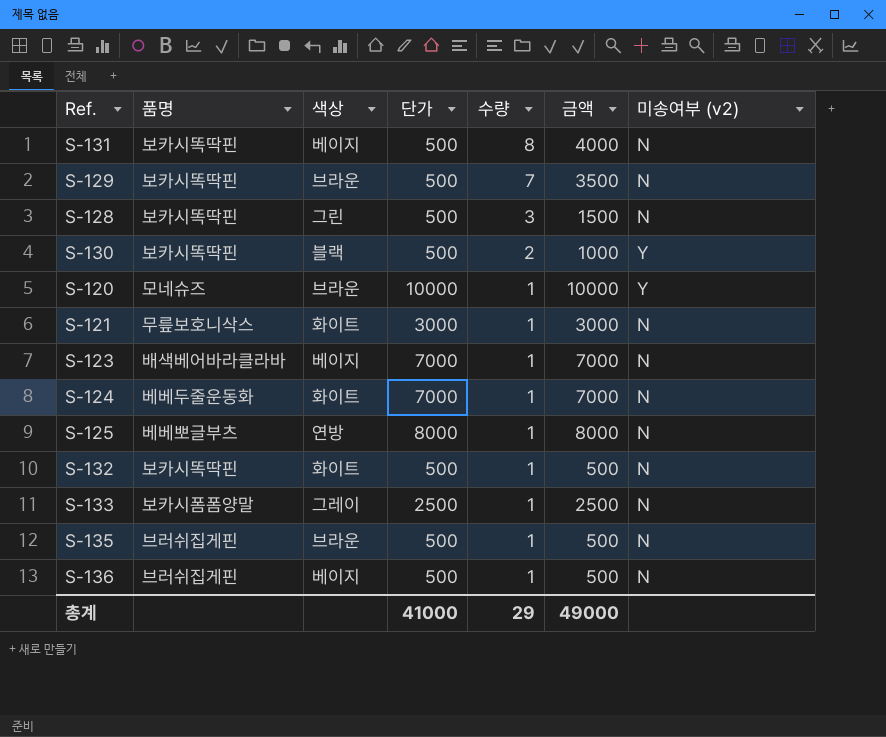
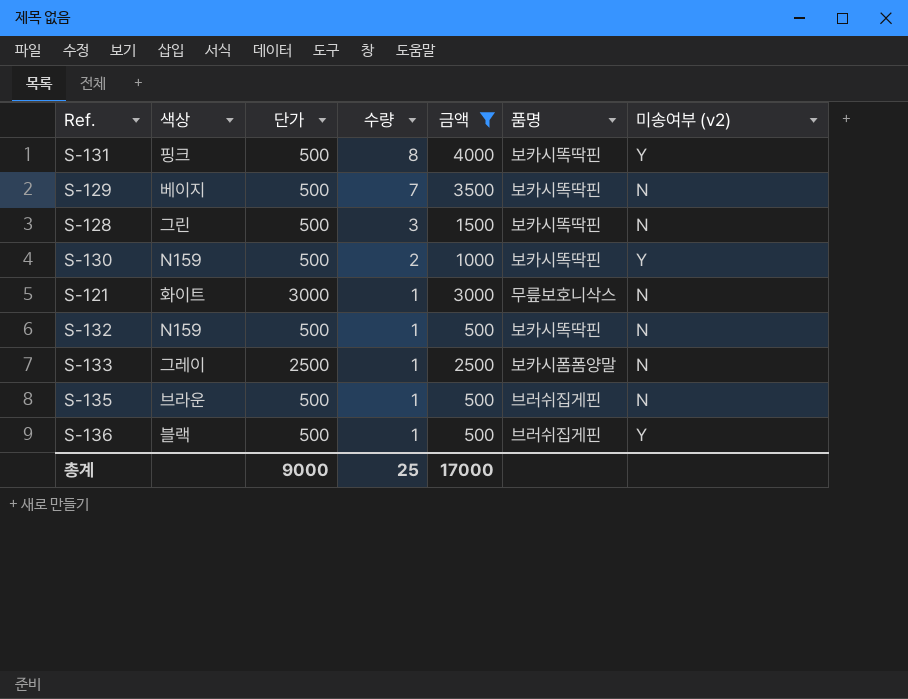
filter: none -> 금액 <= 4000
column 품명 | position: 2 -> 6
S-131 | 색상: 베이지 -> 핑크
S-131 | 미송여부 (v2): N -> Y
S-129 | 색상: 브라운 -> 베이지
S-130 | 색상: 블랙 -> N159
S-132 | 색상: 화이트 -> N159
S-136 | 색상: 베이지 -> 블랙
S-136 | 미송여부 (v2): N -> Y
총계 | 단가: 41000 -> 9000
총계 | 수량: 29 -> 25
총계 | 금액: 49000 -> 17000

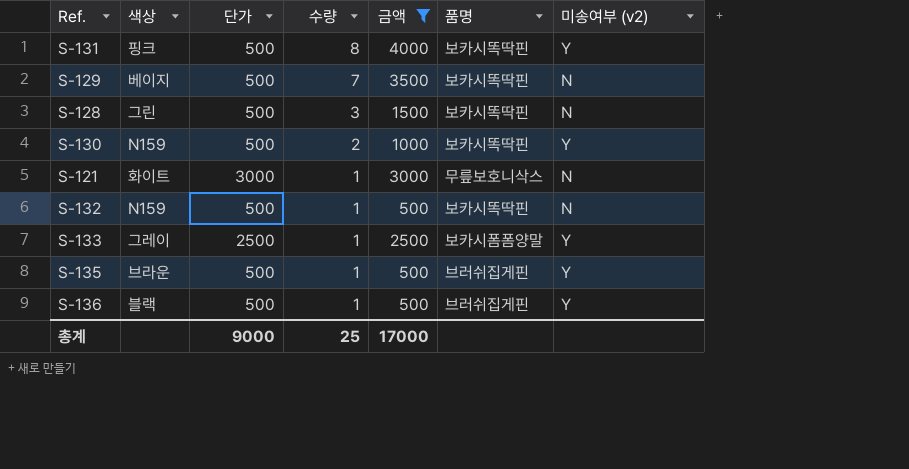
S-133 | 미송여부 (v2): N -> Y
S-135 | 미송여부 (v2): N -> Y

